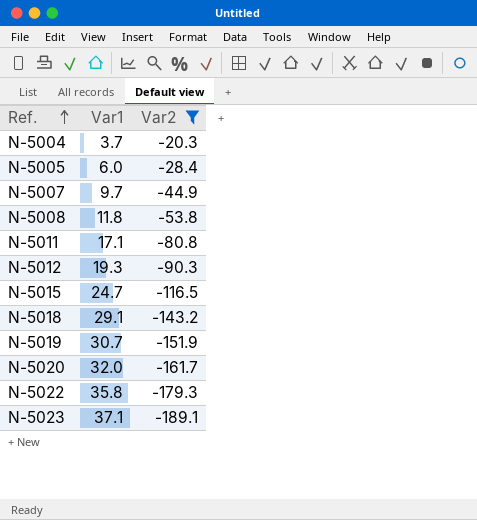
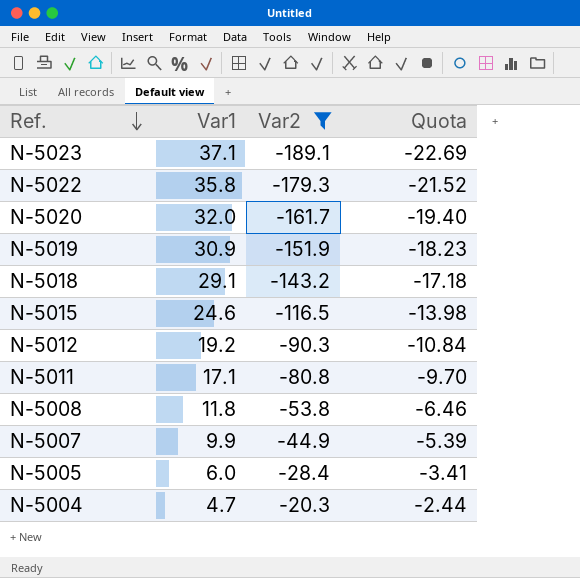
row order: Ref. ascending -> Ref. descending
column Quota | formula: none -> [Var2] * 0.12
N-5019 | Var1: 30.7 -> 30.9
N-5015 | Var1: 24.7 -> 24.6
N-5012 | Var1: 19.3 -> 19.2
N-5007 | Var1: 9.7 -> 9.9
N-5004 | Var1: 3.7 -> 4.7

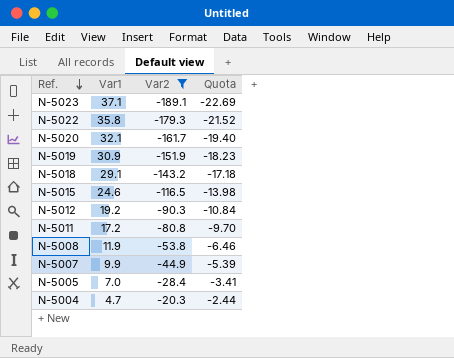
N-5020 | Var1: 32.0 -> 32.1
N-5011 | Var1: 17.1 -> 17.2
N-5008 | Var1: 11.8 -> 11.9
N-5005 | Var1: 6.0 -> 7.0

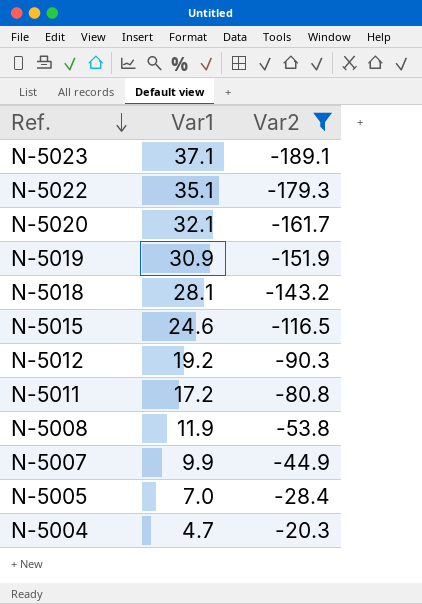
column Quota | formula: [Var2] * 0.12 -> none
N-5022 | Var1: 35.8 -> 35.1
N-5018 | Var1: 29.1 -> 28.1

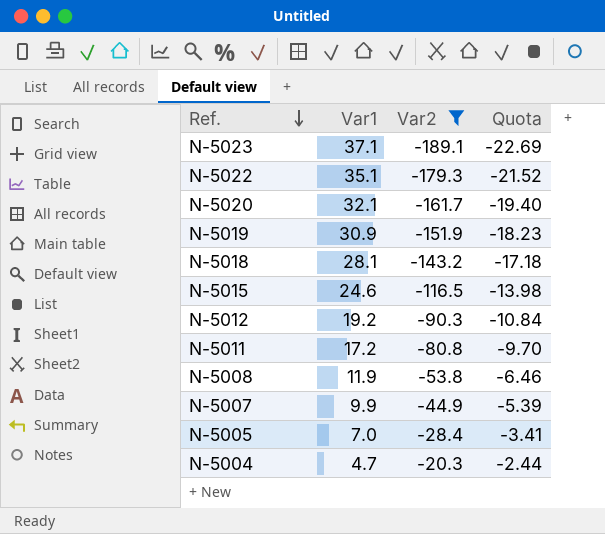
column Quota | formula: none -> [Var2] * 0.12

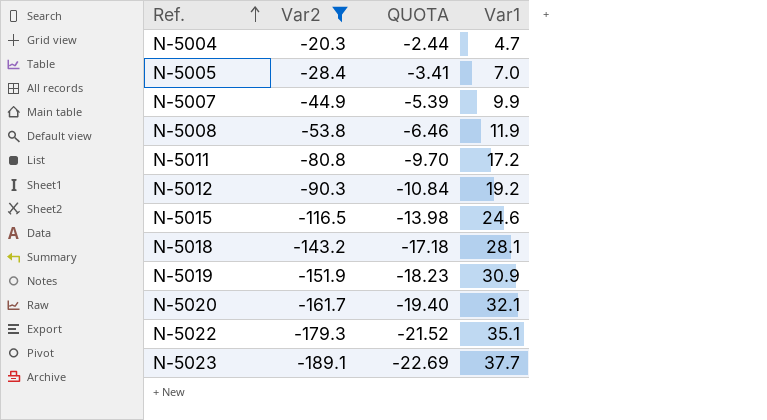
row order: Ref. descending -> Ref. ascending
column name: Quota -> QUOTA
column Var1 | position: 2 -> 4
N-5023 | Var1: 37.1 -> 37.7

